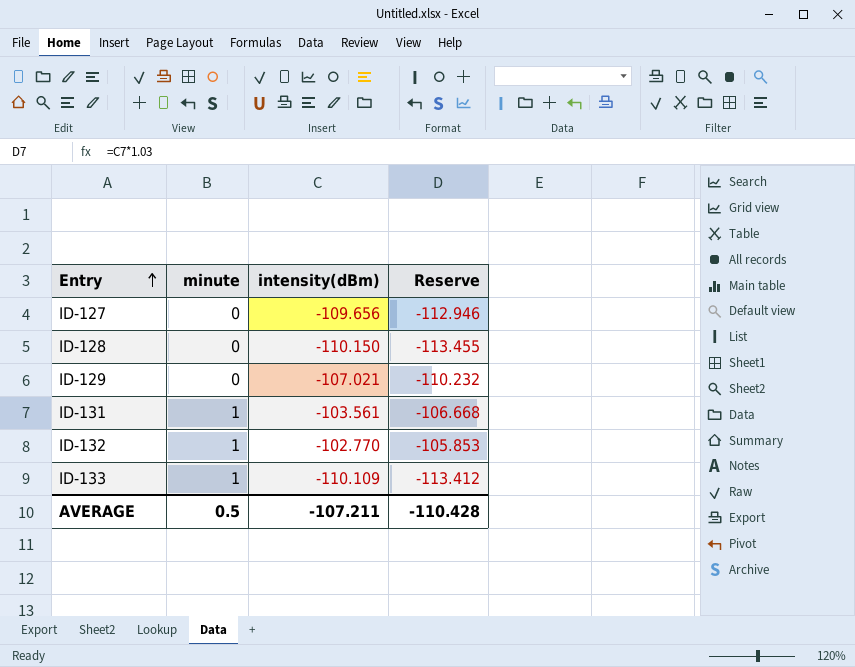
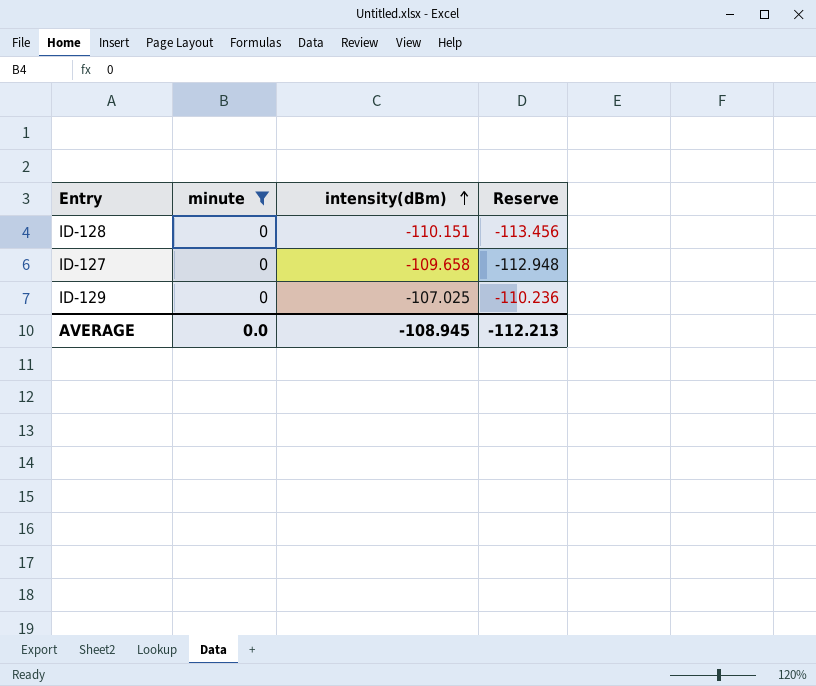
filter: none -> minute = 0
row order: Entry ascending -> intensity(dBm) ascending
ID-128 | intensity(dBm): -110.150 -> -110.151
ID-128 | Reserve: -113.455 -> -113.456
ID-127 | intensity(dBm): -109.656 -> -109.658
ID-127 | Reserve: -112.946 -> -112.948
ID-129 | intensity(dBm): -107.021 -> -107.025
ID-129 | Reserve: -110.232 -> -110.236
AVERAGE | minute: 0.5 -> 0.0
AVERAGE | intensity(dBm): -107.211 -> -108.945
AVERAGE | Reserve: -110.428 -> -112.213

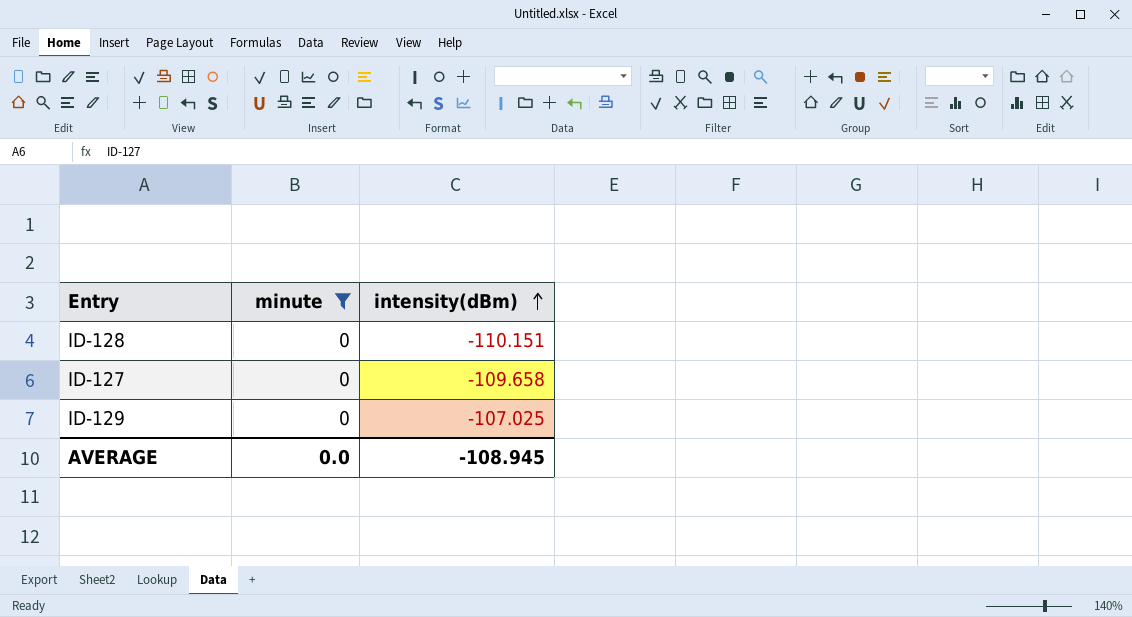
column Reserve | formula: [intensity(dBm)] * 1.03 -> none

